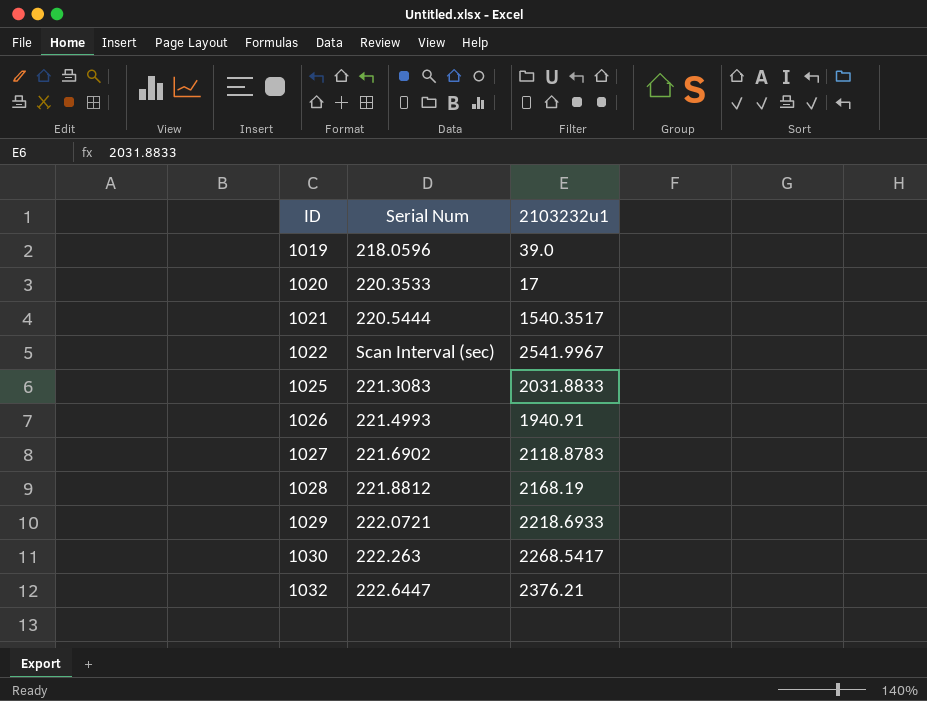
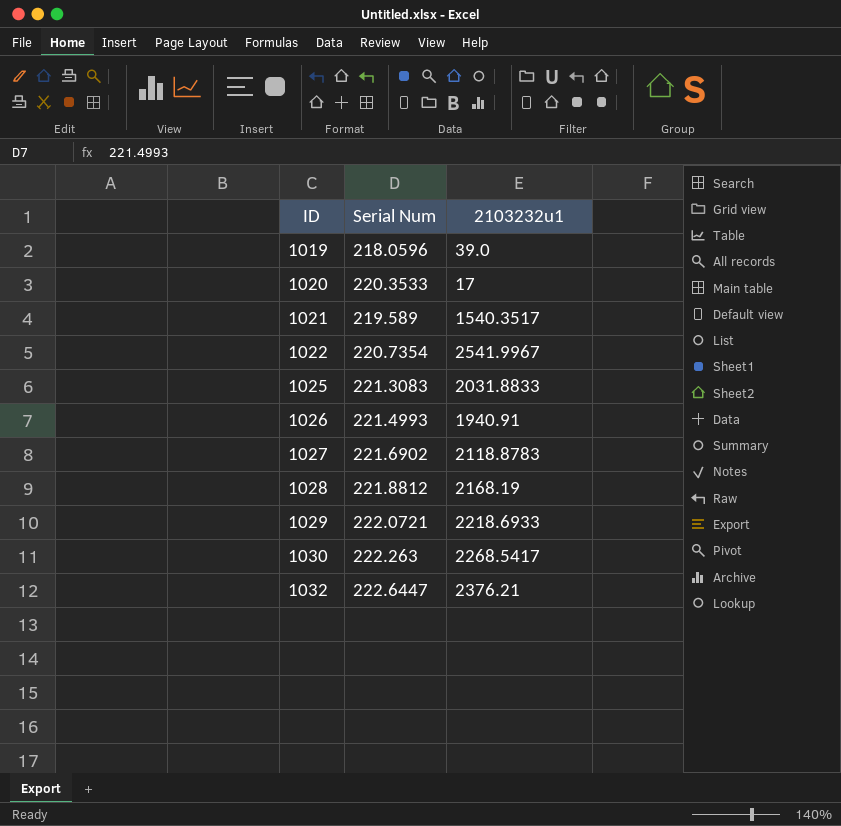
1021 | Serial Num: 220.5444 -> 219.589
1022 | Serial Num: Scan Interval (sec) -> 220.7354

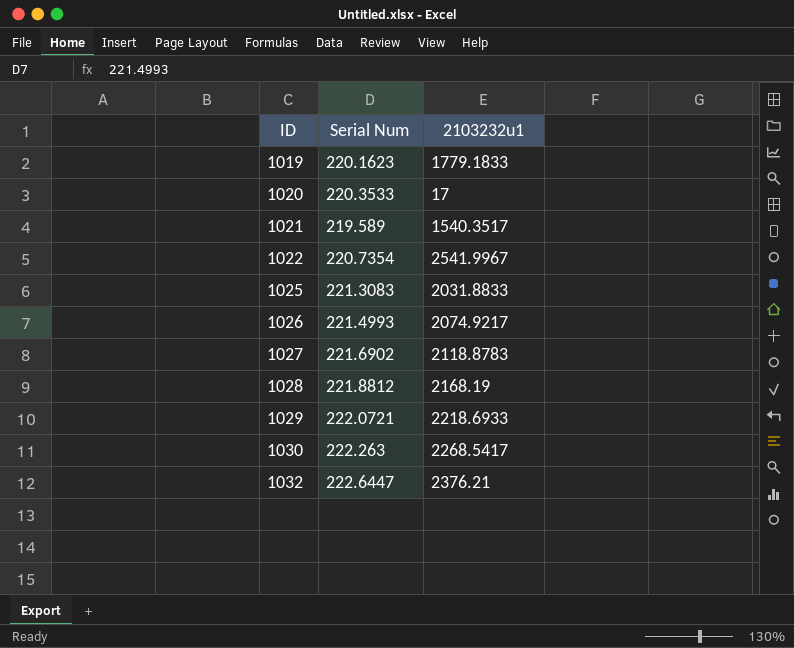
1019 | Serial Num: 218.0596 -> 220.1623
1019 | 2103232u1: 39.0 -> 1779.1833
1026 | 2103232u1: 1940.91 -> 2074.9217

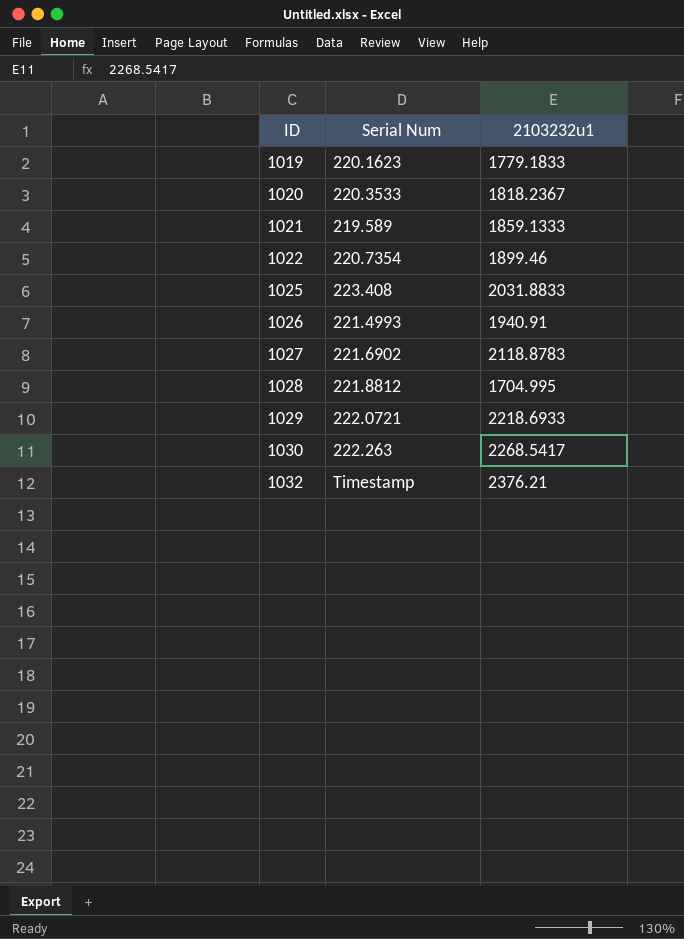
1020 | 2103232u1: 17 -> 1818.2367
1021 | 2103232u1: 1540.3517 -> 1859.1333
1022 | 2103232u1: 2541.9967 -> 1899.46
1025 | Serial Num: 221.3083 -> 223.408
1026 | 2103232u1: 2074.9217 -> 1940.91
1028 | 2103232u1: 2168.19 -> 1704.995
1032 | Serial Num: 222.6447 -> Timestamp

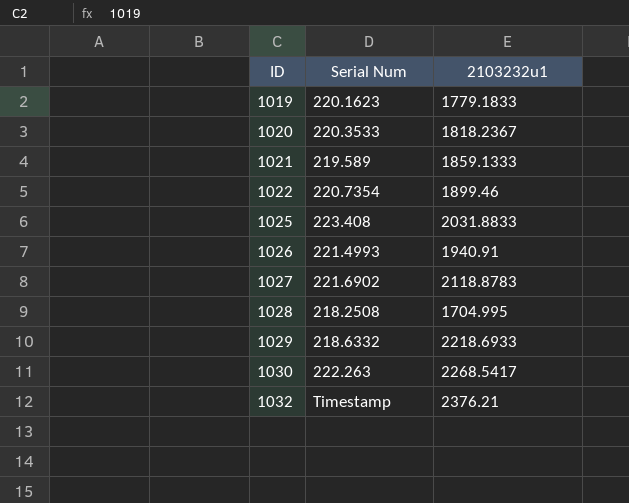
1028 | Serial Num: 221.8812 -> 218.2508
1029 | Serial Num: 222.0721 -> 218.6332

